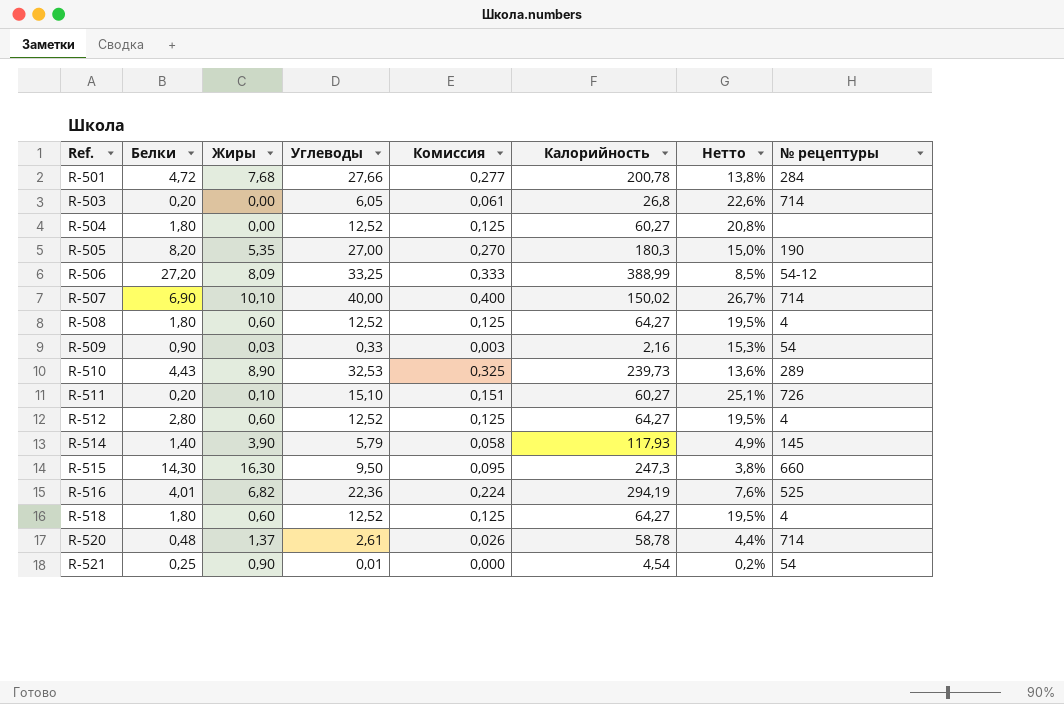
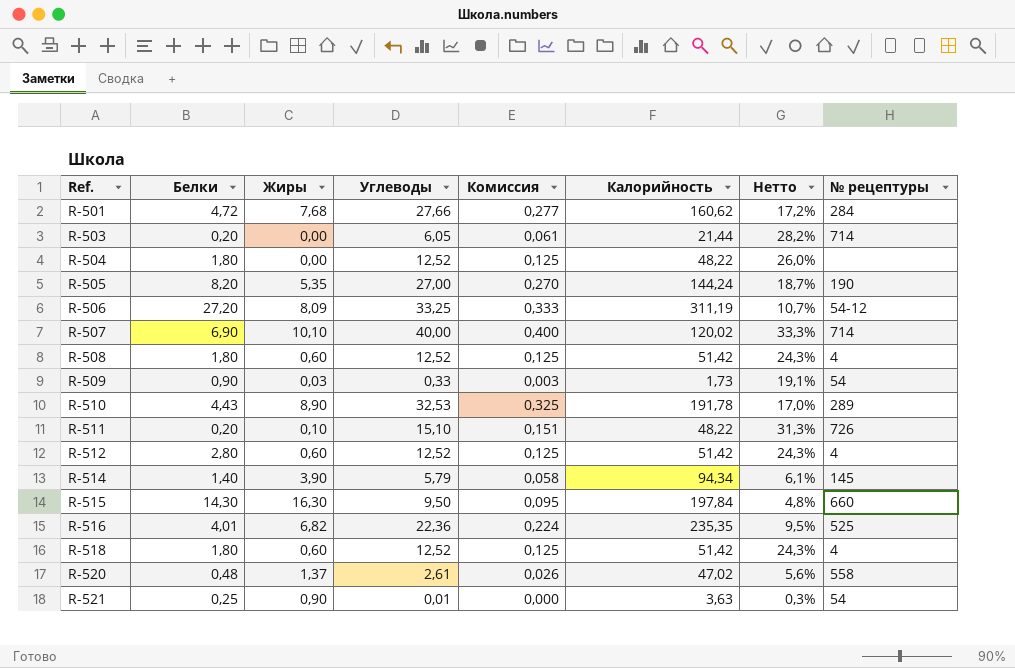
R-501 | Калорийность: 200,78 -> 160,62
R-501 | Нетто: 13,8% -> 17,2%
R-503 | Калорийность: 26,8 -> 21,44
R-503 | Нетто: 22,6% -> 28,2%
R-504 | Калорийность: 60,27 -> 48,22
R-504 | Нетто: 20,8% -> 26,0%
R-505 | Калорийность: 180,3 -> 144,24
R-505 | Нетто: 15,0% -> 18,7%
R-506 | Калорийность: 388,99 -> 311,19
R-506 | Нетто: 8,5% -> 10,7%
R-507 | Калорийность: 150,02 -> 120,02
R-507 | Нетто: 26,7% -> 33,3%
R-508 | Калорийность: 64,27 -> 51,42
R-508 | Нетто: 19,5% -> 24,3%
R-509 | Калорийность: 2,16 -> 1,73
R-509 | Нетто: 15,3% -> 19,1%
R-510 | Калорийность: 239,73 -> 191,78
R-510 | Нетто: 13,6% -> 17,0%
R-511 | Калорийность: 60,27 -> 48,22
R-511 | Нетто: 25,1% -> 31,3%
R-512 | Калорийность: 64,27 -> 51,42
R-512 | Нетто: 19,5% -> 24,3%
R-514 | Калорийность: 117,93 -> 94,34
R-514 | Нетто: 4,9% -> 6,1%
R-515 | Калорийность: 247,3 -> 197,84
R-515 | Нетто: 3,8% -> 4,8%
R-516 | Калорийность: 294,19 -> 235,35
R-516 | Нетто: 7,6% -> 9,5%
R-518 | Калорийность: 64,27 -> 51,42
R-518 | Нетто: 19,5% -> 24,3%
R-520 | Калорийность: 58,78 -> 47,02
R-520 | Нетто: 4,4% -> 5,6%
R-520 | № рецептуры: 714 -> 558
R-521 | Калорийность: 4,54 -> 3,63
R-521 | Нетто: 0,2% -> 0,3%

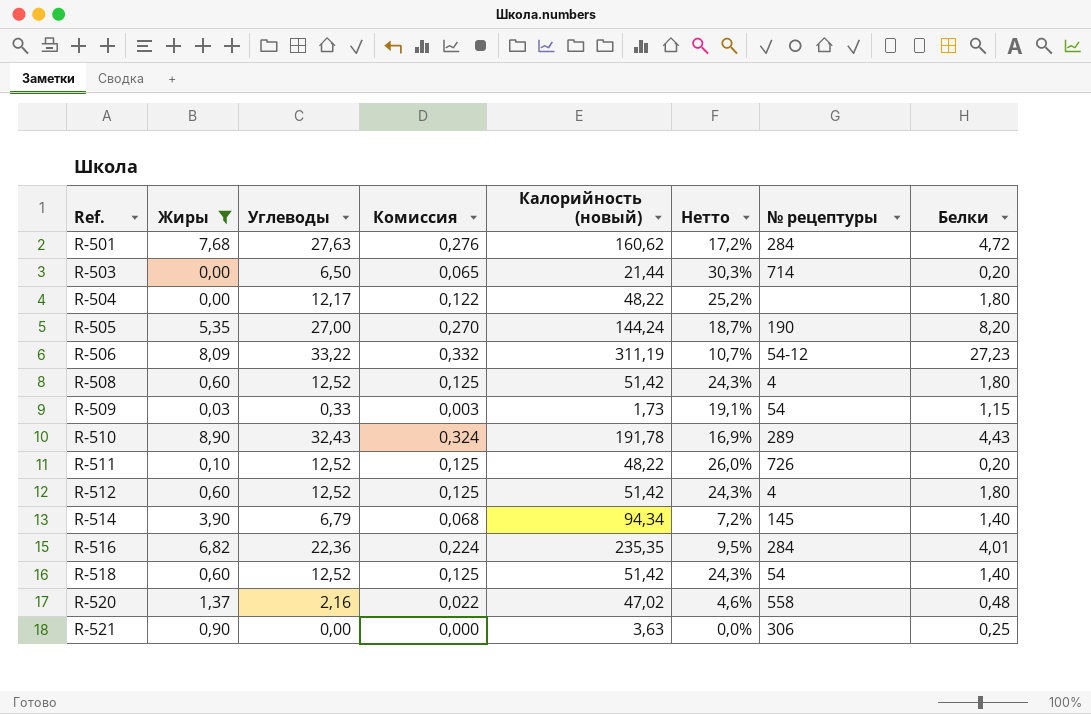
filter: none -> Жиры <= 8,90
column name: Калорийность -> Калорийность (новый)
column Белки | position: 2 -> 8
R-501 | Углеводы: 27,66 -> 27,63
R-501 | Комиссия: 0,277 -> 0,276
R-503 | Углеводы: 6,05 -> 6,50
R-503 | Комиссия: 0,061 -> 0,065
R-503 | Нетто: 28,2% -> 30,3%
R-504 | Углеводы: 12,52 -> 12,17
R-504 | Комиссия: 0,125 -> 0,122
R-504 | Нетто: 26,0% -> 25,2%
R-506 | Углеводы: 33,25 -> 33,22
R-506 | Комиссия: 0,333 -> 0,332
R-506 | Белки: 27,20 -> 27,23
R-509 | Белки: 0,90 -> 1,15
R-510 | Углеводы: 32,53 -> 32,43
R-510 | Комиссия: 0,325 -> 0,324
R-510 | Нетто: 17,0% -> 16,9%
R-511 | Углеводы: 15,10 -> 12,52
R-511 | Комиссия: 0,151 -> 0,125
R-511 | Нетто: 31,3% -> 26,0%
R-512 | Белки: 2,80 -> 1,80
R-514 | Углеводы: 5,79 -> 6,79
R-514 | Комиссия: 0,058 -> 0,068
R-514 | Нетто: 6,1% -> 7,2%
R-516 | № рецептуры: 525 -> 284
R-518 | № рецептуры: 4 -> 54
R-518 | Белки: 1,80 -> 1,40
R-520 | Углеводы: 2,61 -> 2,16
R-520 | Комиссия: 0,026 -> 0,022
R-520 | Нетто: 5,6% -> 4,6%
R-521 | Углеводы: 0,01 -> 0,00
R-521 | Нетто: 0,3% -> 0,0%
R-521 | № рецептуры: 54 -> 306

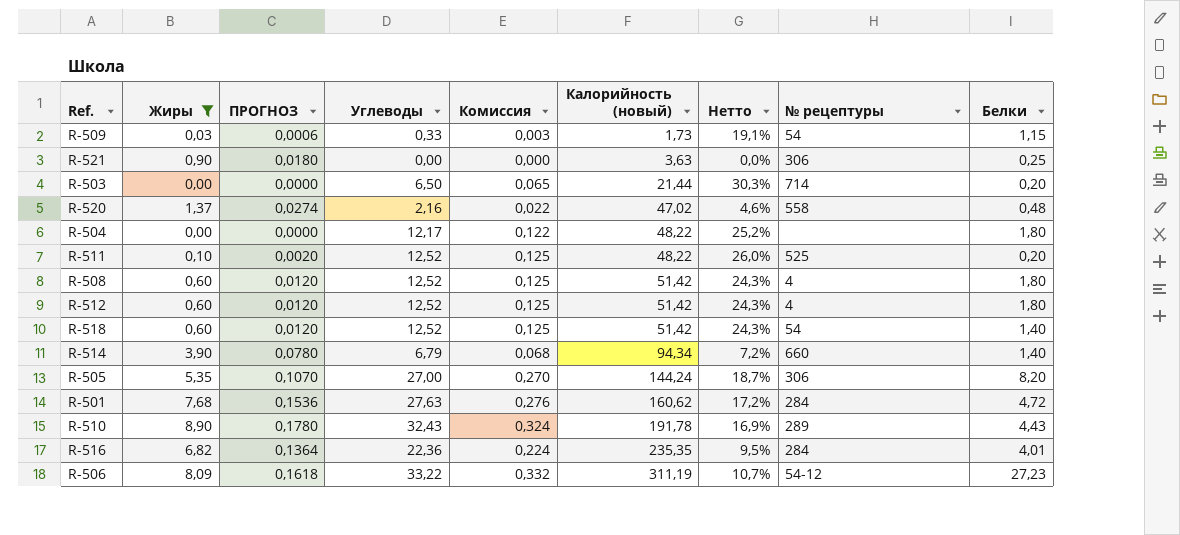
row order: Ref. ascending -> Калорийность (новый) ascending
column ПРОГНОЗ | formula: none -> [Жиры] * 0,02
R-511 | № рецептуры: 726 -> 525
R-514 | № рецептуры: 145 -> 660
R-505 | № рецептуры: 190 -> 306

